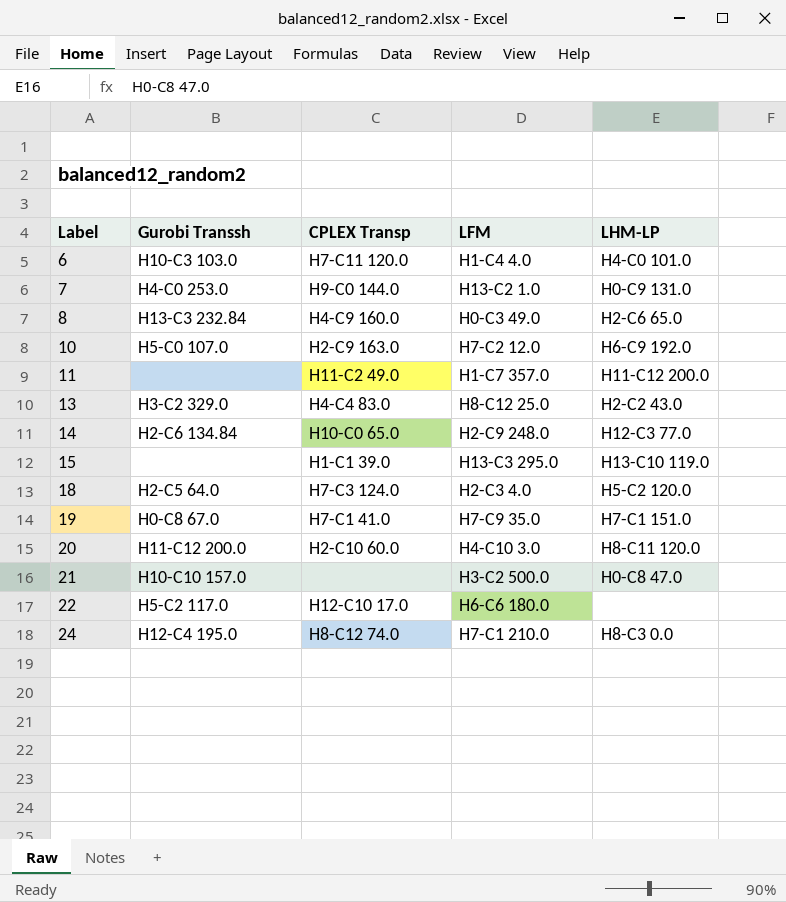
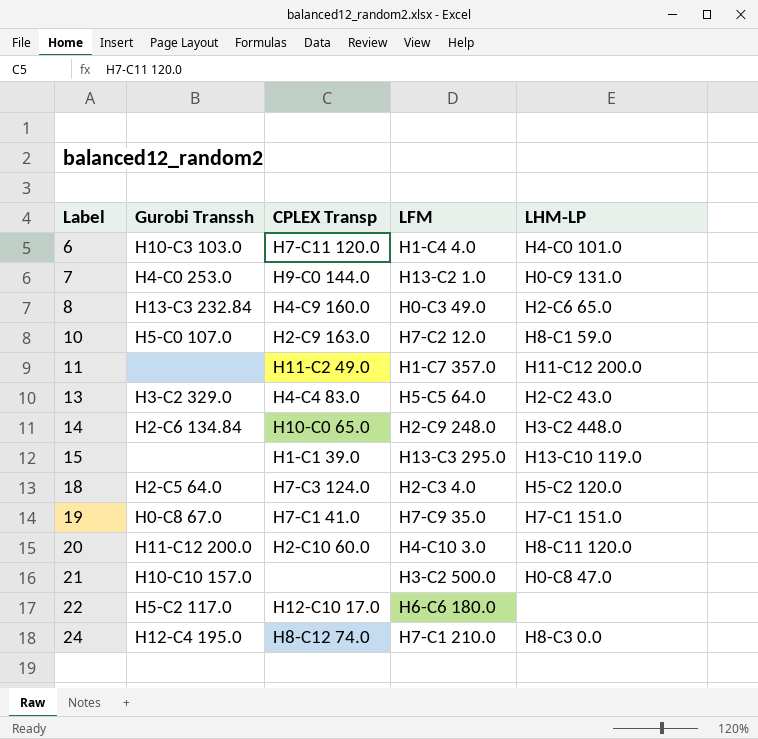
10 | LHM-LP: H6-C9 192.0 -> H8-C1 59.0
13 | LFM: H8-C12 25.0 -> H5-C5 64.0
14 | LHM-LP: H12-C3 77.0 -> H3-C2 448.0

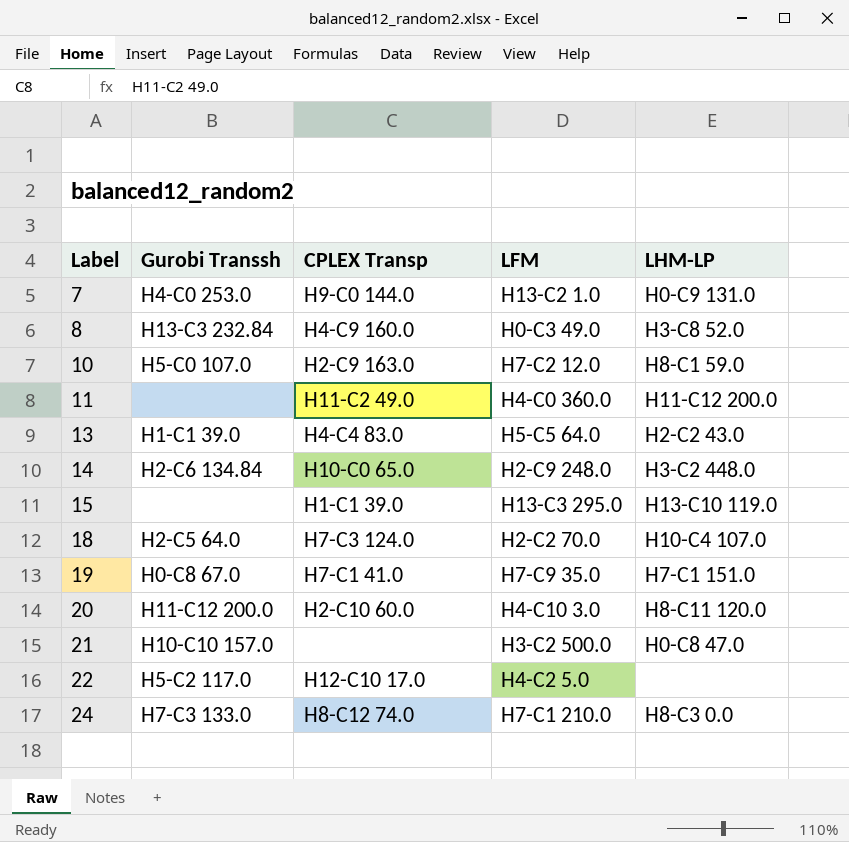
row 6: H10-C3 103.0 | H7-C11 120.0 | H1-C4 4.0 | H4-C0 101.0 -> none
8 | LHM-LP: H2-C6 65.0 -> H3-C8 52.0
11 | LFM: H1-C7 357.0 -> H4-C0 360.0
13 | Gurobi Transsh: H3-C2 329.0 -> H1-C1 39.0
18 | LFM: H2-C3 4.0 -> H2-C2 70.0
18 | LHM-LP: H5-C2 120.0 -> H10-C4 107.0
22 | LFM: H6-C6 180.0 -> H4-C2 5.0
24 | Gurobi Transsh: H12-C4 195.0 -> H7-C3 133.0

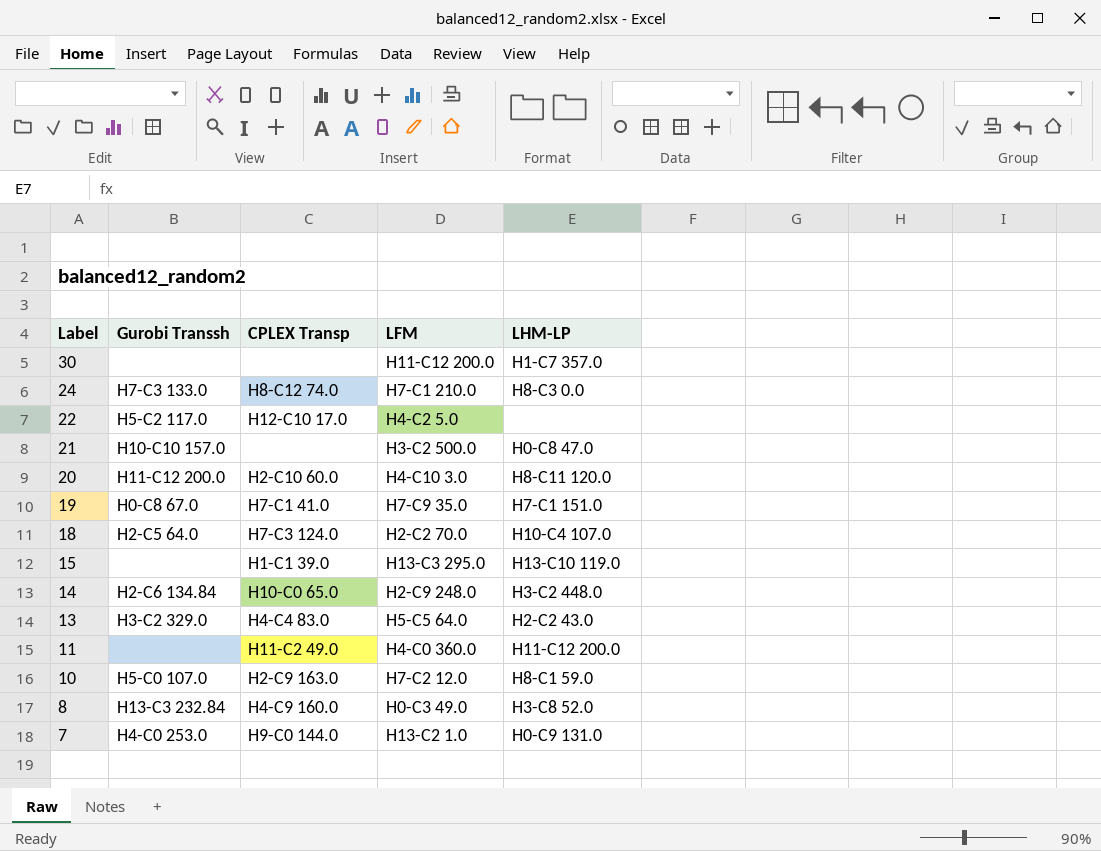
row order: Label ascending -> Label descending
row 30: none -> none | none | H11-C12 200.0 | H1-C7 357.0
13 | Gurobi Transsh: H1-C1 39.0 -> H3-C2 329.0

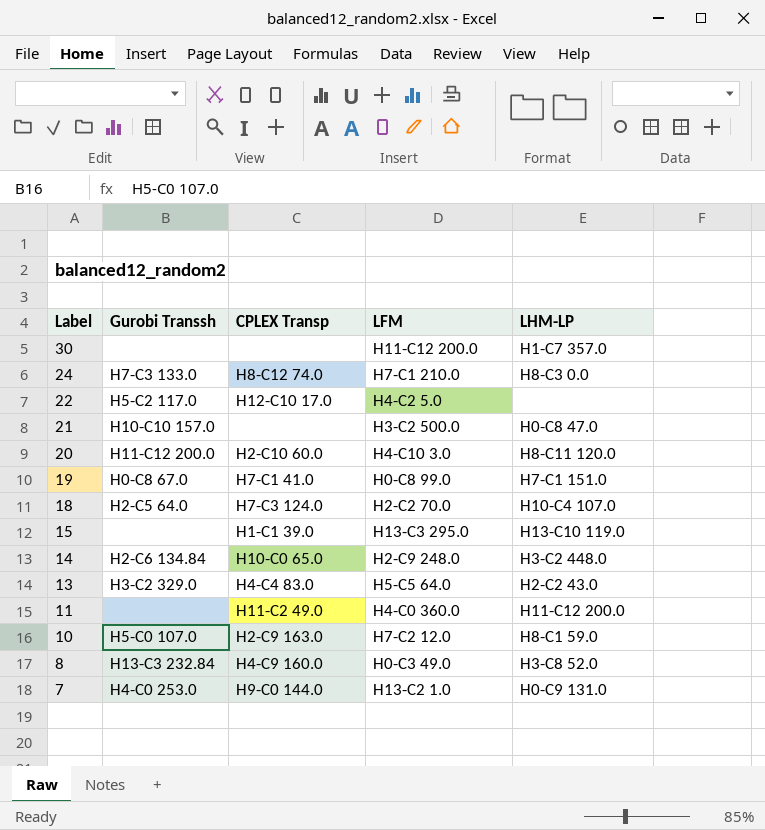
19 | LFM: H7-C9 35.0 -> H0-C8 99.0

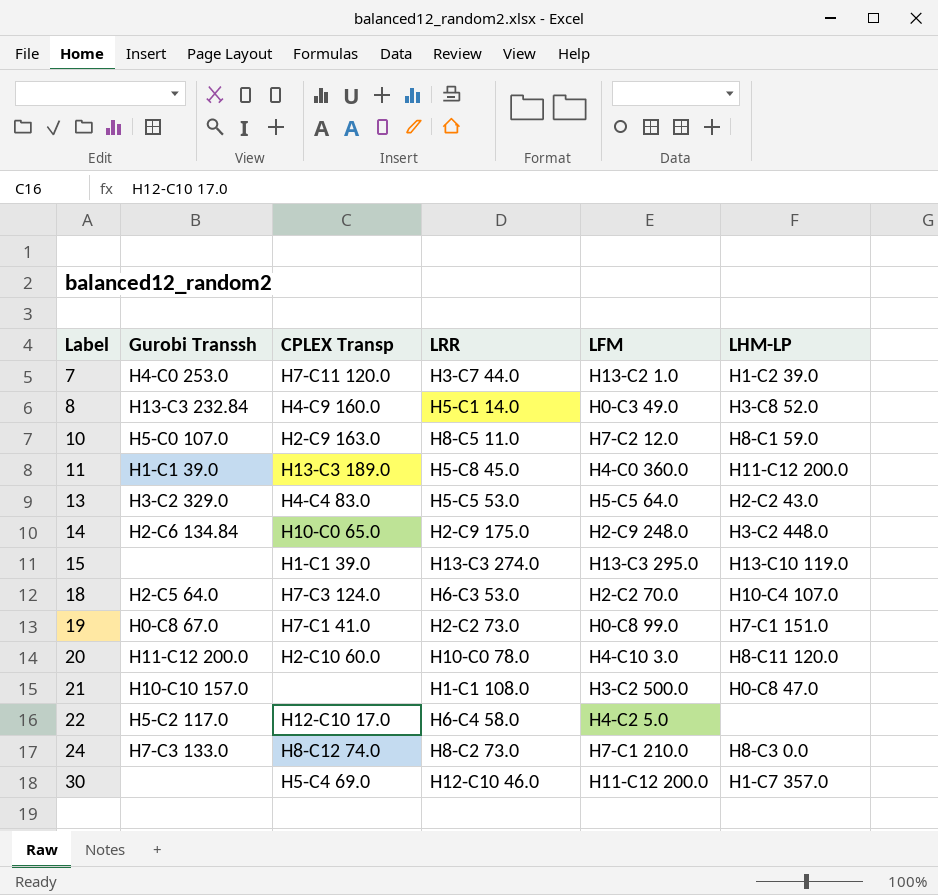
row order: Label descending -> Label ascending
column LRR | position: none -> 4
7 | CPLEX Transp: H9-C0 144.0 -> H7-C11 120.0
7 | LHM-LP: H0-C9 131.0 -> H1-C2 39.0
11 | Gurobi Transsh: none -> H1-C1 39.0
11 | CPLEX Transp: H11-C2 49.0 -> H13-C3 189.0
30 | CPLEX Transp: none -> H5-C4 69.0

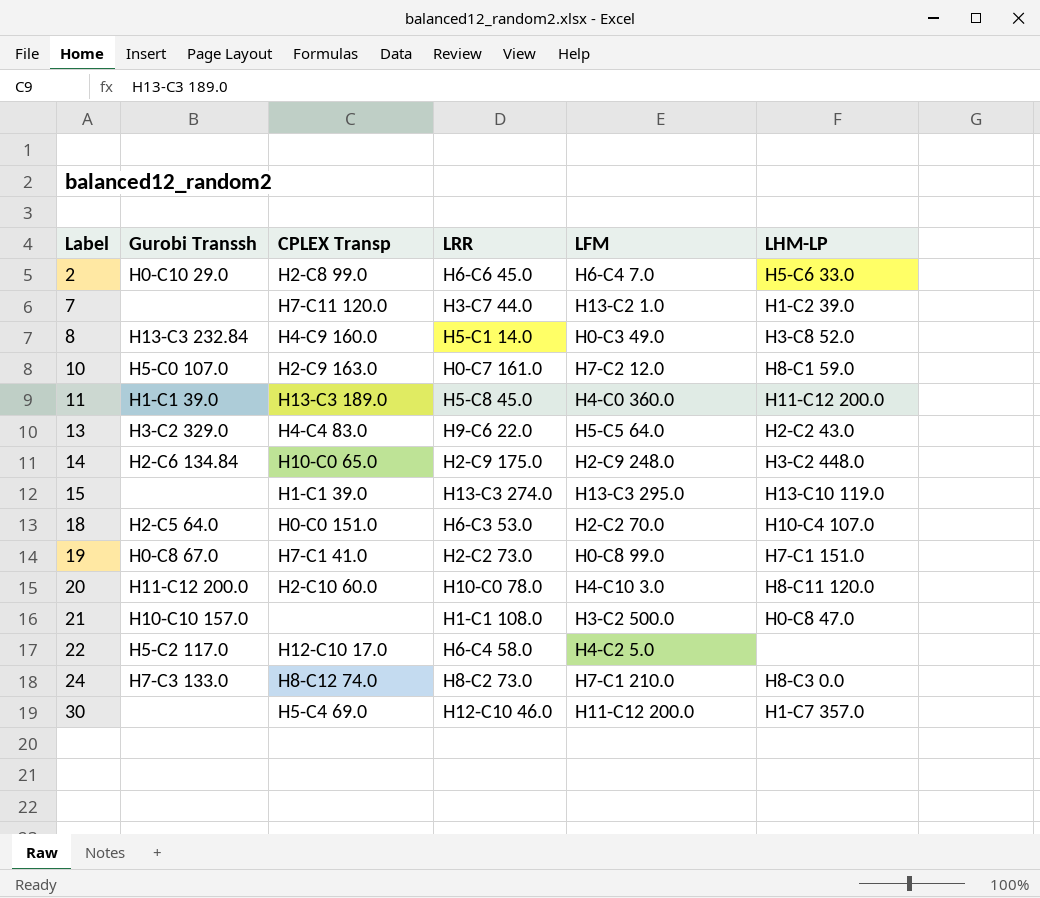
row 2: none -> H0-C10 29.0 | H2-C8 99.0 | H6-C6 45.0 | H6-C4 7.0 | H5-C6 33.0
7 | Gurobi Transsh: H4-C0 253.0 -> none
10 | LRR: H8-C5 11.0 -> H0-C7 161.0
13 | LRR: H5-C5 53.0 -> H9-C6 22.0
18 | CPLEX Transp: H7-C3 124.0 -> H0-C0 151.0

